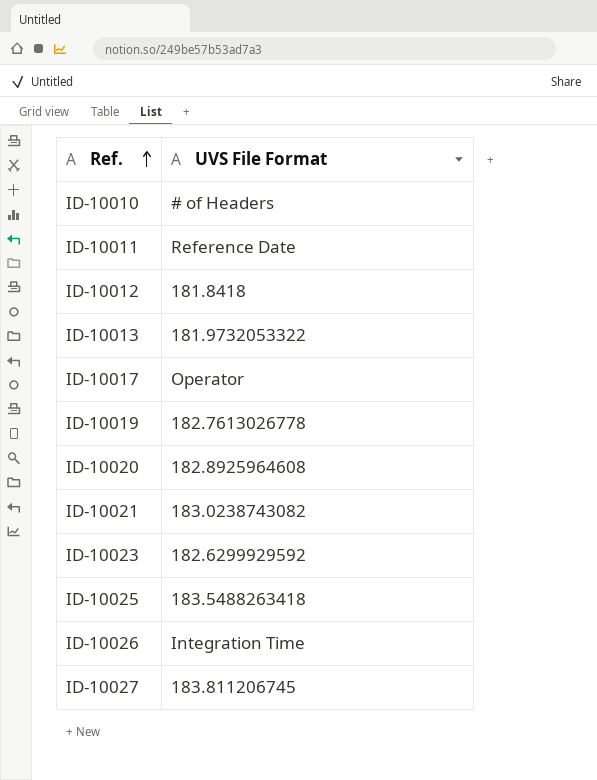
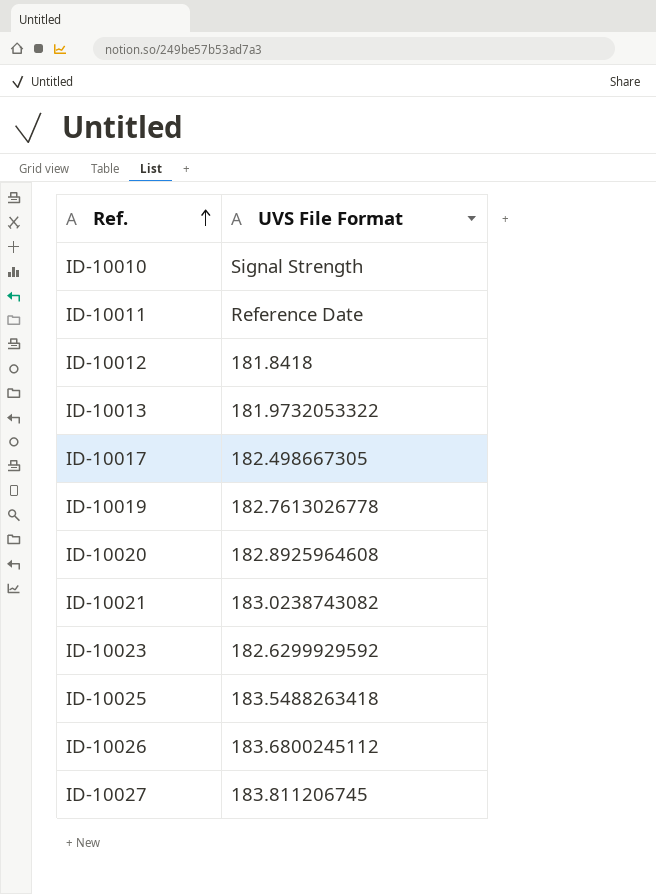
ID-10010 | UVS File Format: # of Headers -> Signal Strength
ID-10017 | UVS File Format: Operator -> 182.498667305
ID-10026 | UVS File Format: Integration Time -> 183.6800245112

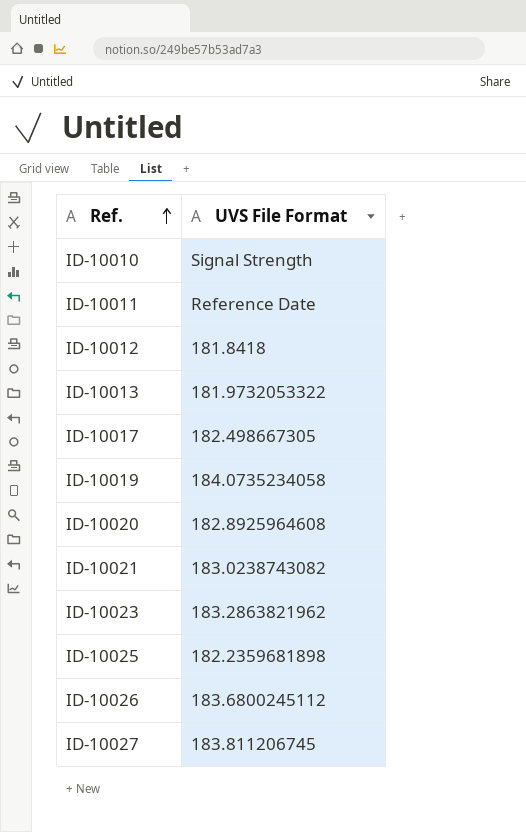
ID-10019 | UVS File Format: 182.7613026778 -> 184.0735234058
ID-10023 | UVS File Format: 182.6299929592 -> 183.2863821962
ID-10025 | UVS File Format: 183.5488263418 -> 182.2359681898

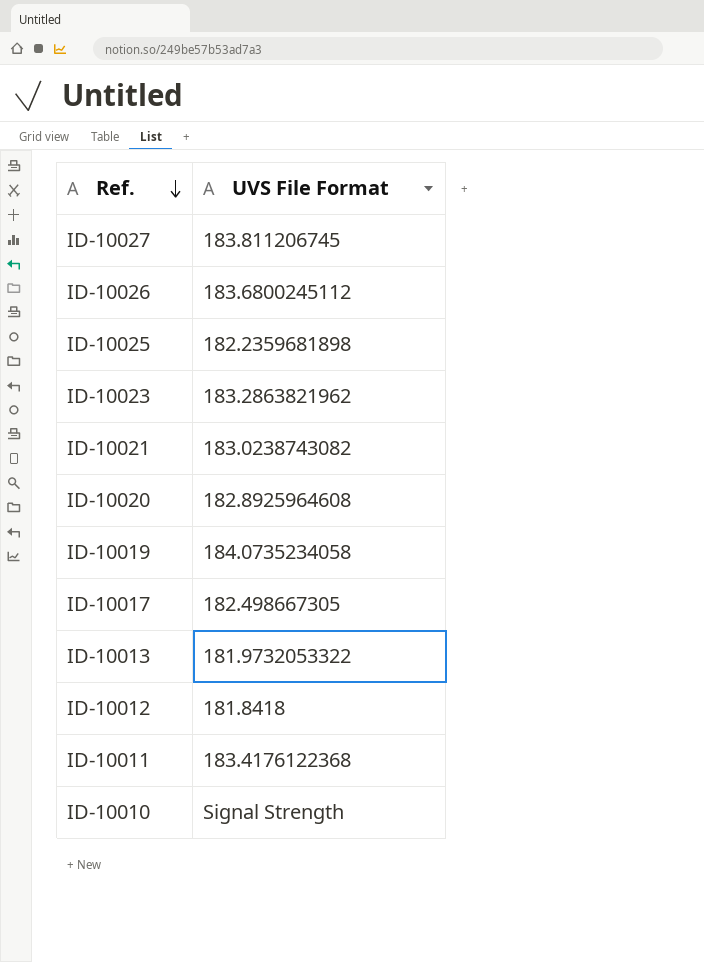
row order: Ref. ascending -> Ref. descending
ID-10011 | UVS File Format: Reference Date -> 183.4176122368

